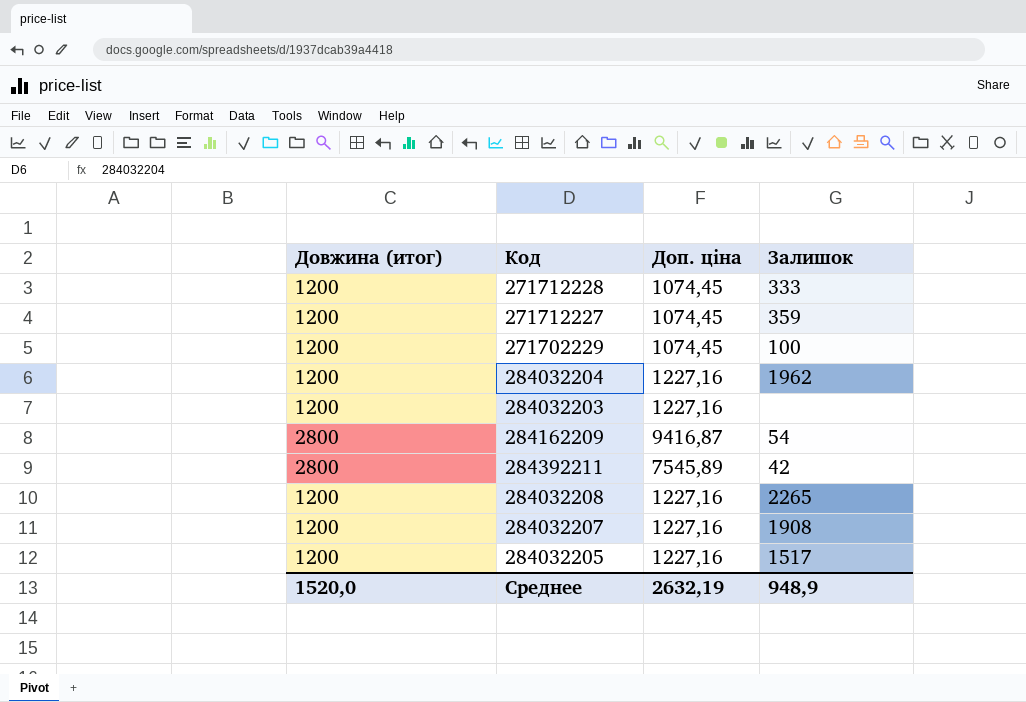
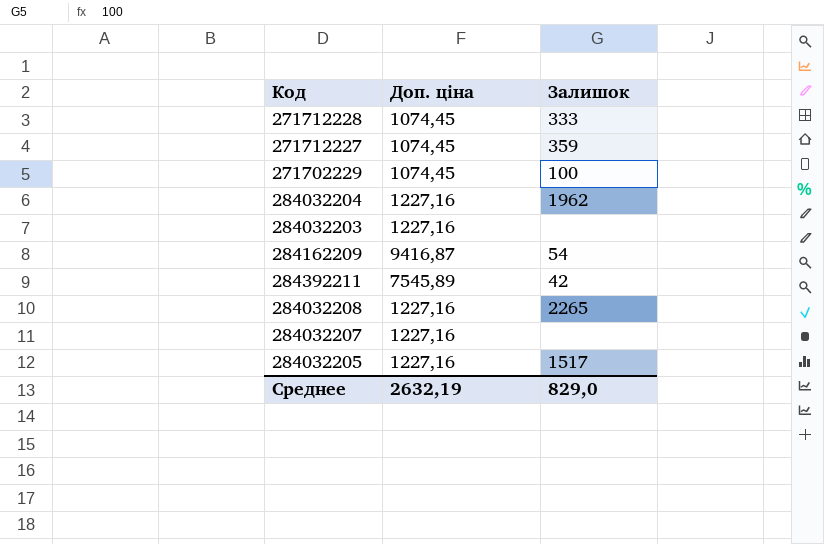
column Довжина (итог) | position: 1 -> none
284032207 | Залишок: 1908 -> none
Среднее | Залишок: 948,9 -> 829,0

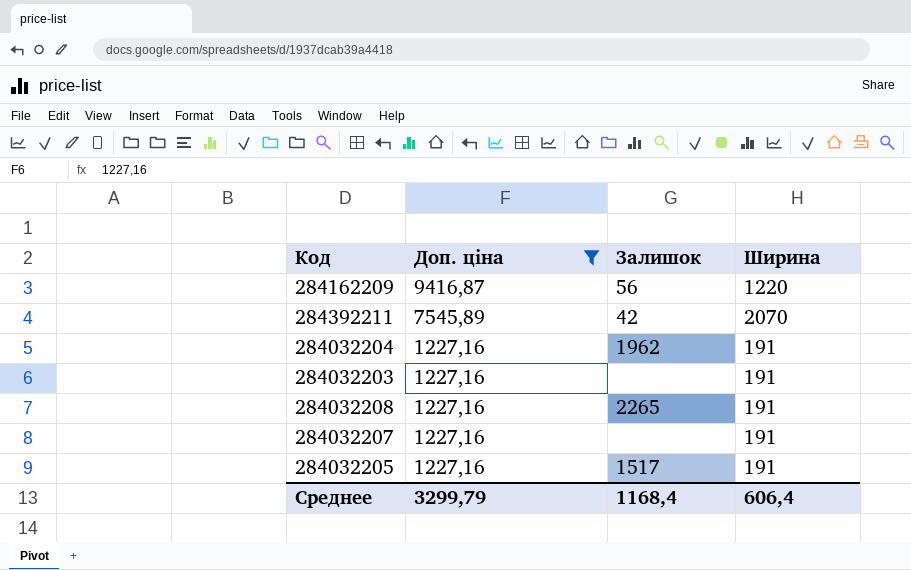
filter: none -> Доп. ціна != 1074,45
row order: none -> Доп. ціна descending
column Ширина | position: none -> 4
284162209 | Залишок: 54 -> 56
Среднее | Доп. ціна: 2632,19 -> 3299,79
Среднее | Залишок: 829,0 -> 1168,4

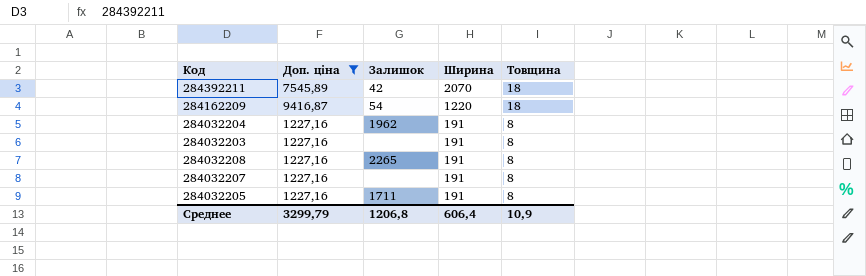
row order: Доп. ціна descending -> Ширина descending
column Товщина | position: none -> 5
284162209 | Залишок: 56 -> 54
284032205 | Залишок: 1517 -> 1711
Среднее | Залишок: 1168,4 -> 1206,8

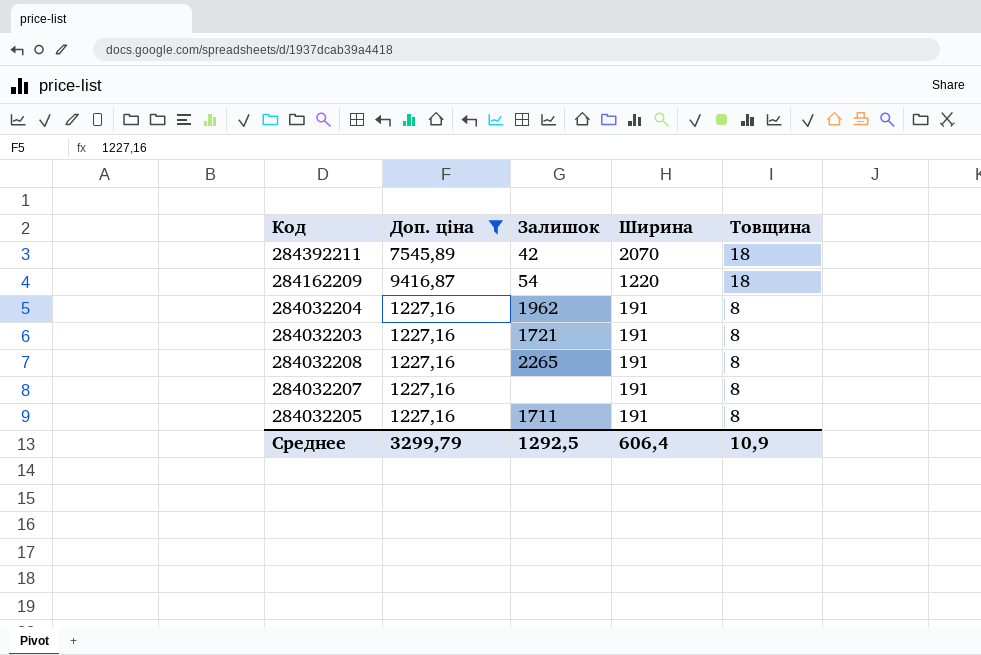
284032203 | Залишок: none -> 1721
Среднее | Залишок: 1206,8 -> 1292,5

